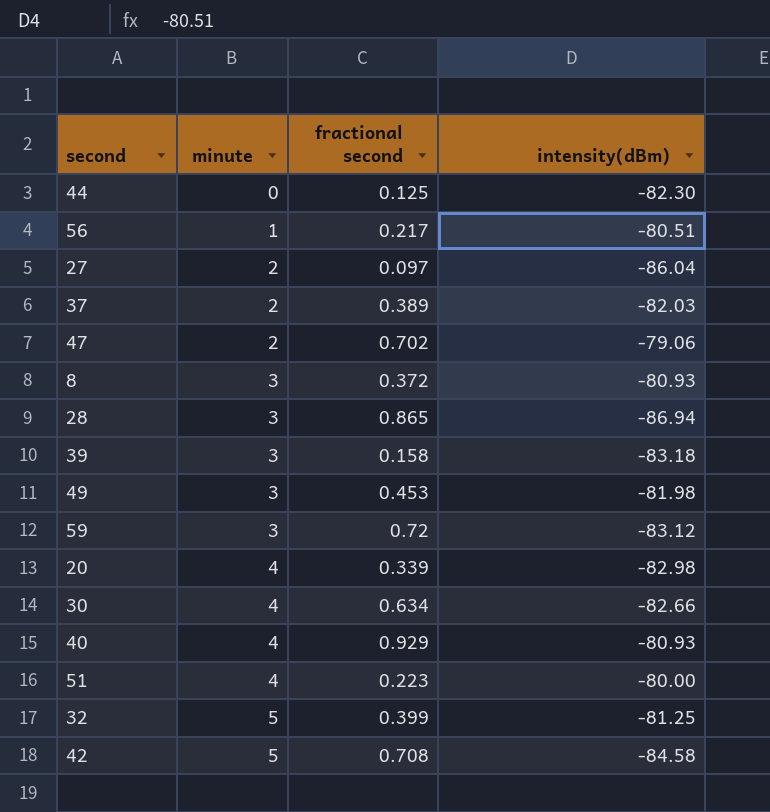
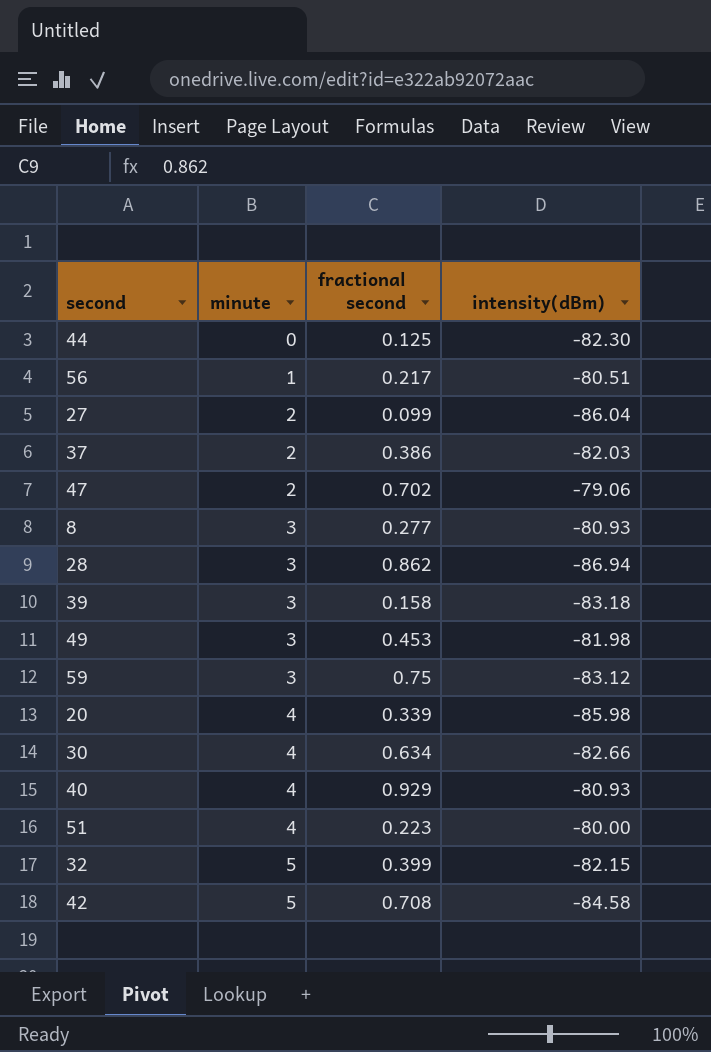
27 | fractional second: 0.097 -> 0.099
37 | fractional second: 0.389 -> 0.386
8 | fractional second: 0.372 -> 0.277
28 | fractional second: 0.865 -> 0.862
59 | fractional second: 0.72 -> 0.75
20 | intensity(dBm): -82.98 -> -85.98
32 | intensity(dBm): -81.25 -> -82.15

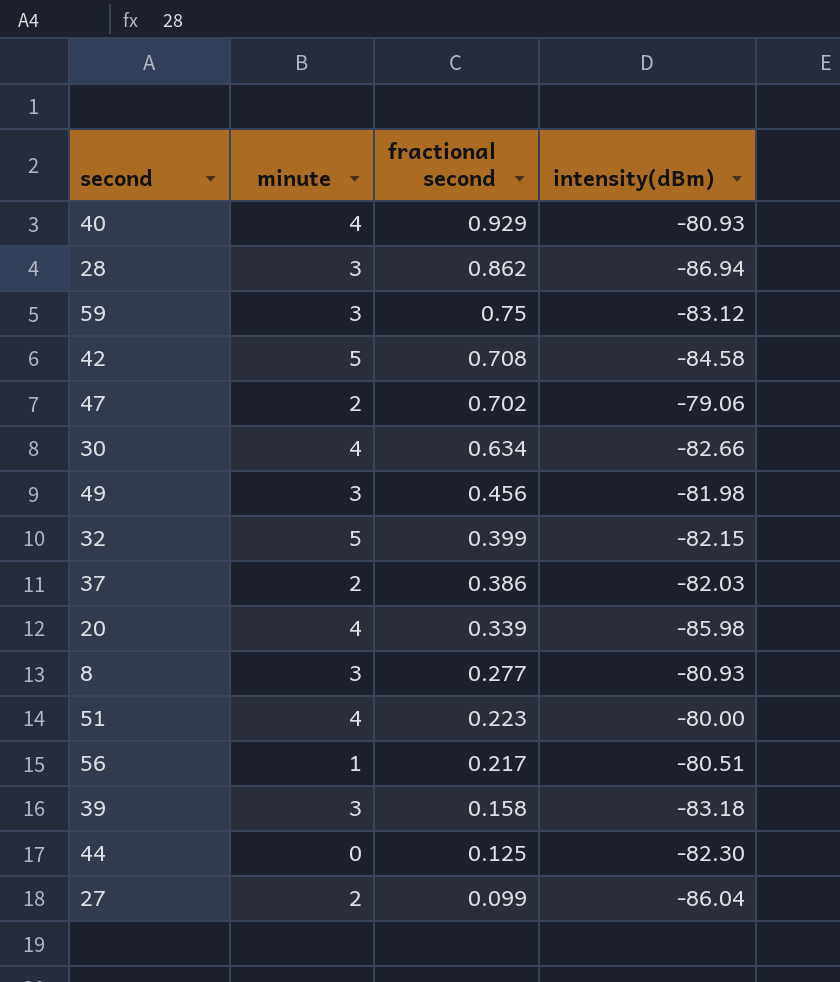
row order: minute ascending -> fractional second descending
49 | fractional second: 0.453 -> 0.456

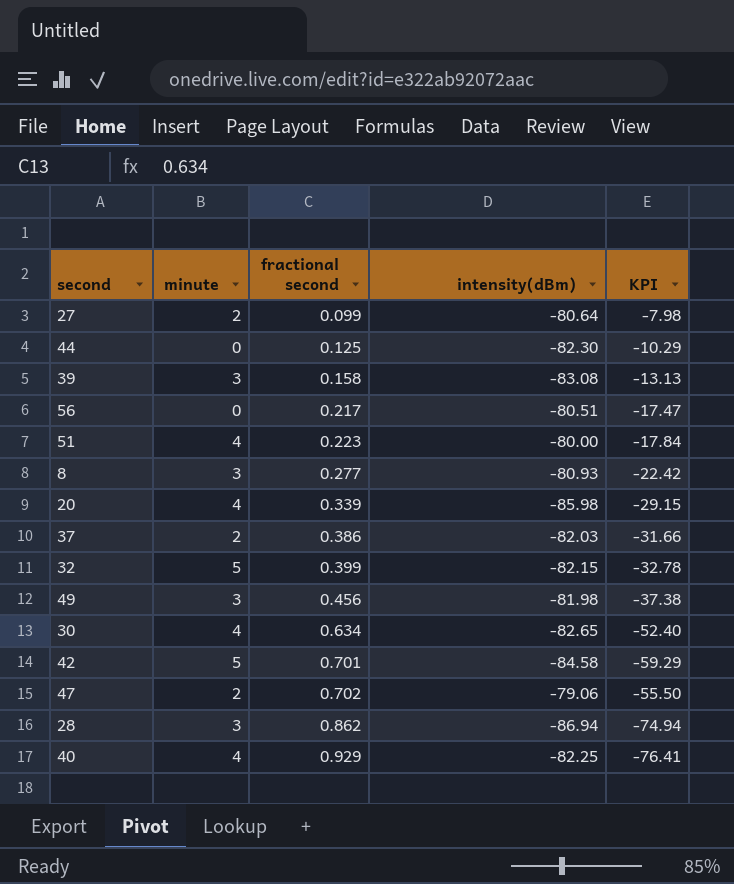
row order: fractional second descending -> fractional second ascending
column KPI | formula: none -> [fractional second] * [intensity(dBm)]
row 59: 3 | 0.75 | -83.12 -> none
27 | intensity(dBm): -86.04 -> -80.64
39 | intensity(dBm): -83.18 -> -83.08
56 | minute: 1 -> 0
30 | intensity(dBm): -82.66 -> -82.65
42 | fractional second: 0.708 -> 0.701
40 | intensity(dBm): -80.93 -> -82.25

